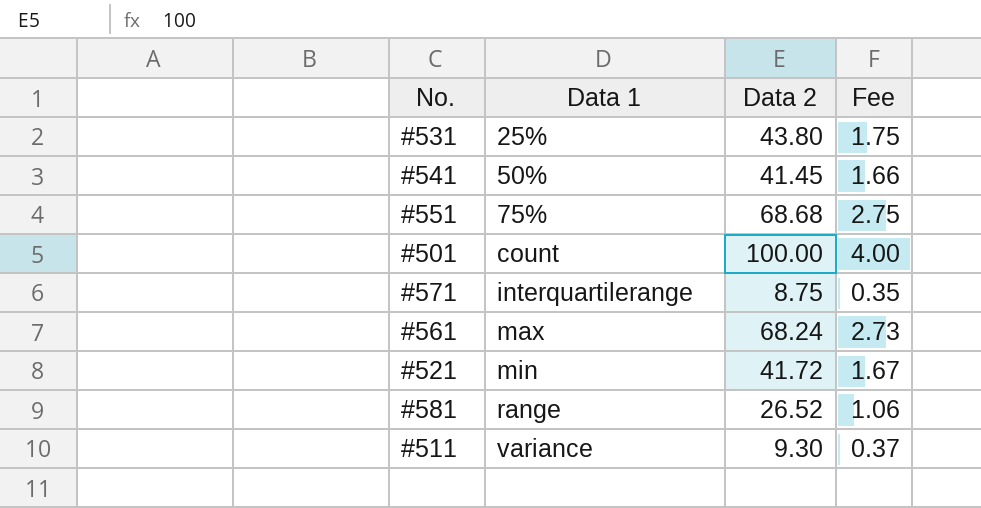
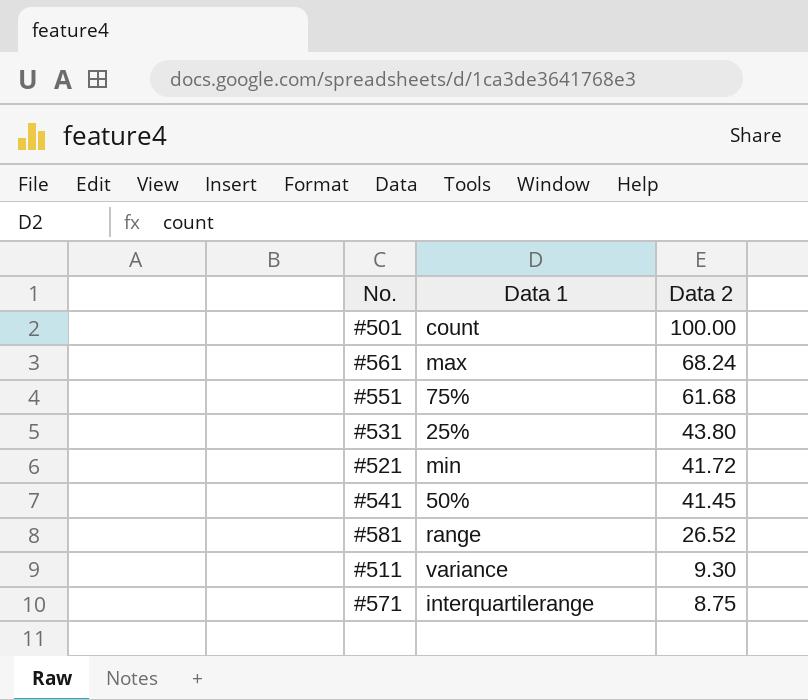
row order: Data 1 ascending -> Data 2 descending
column Fee | formula: [Data 2] * 0.04 -> none
#551 | Data 2: 68.68 -> 61.68

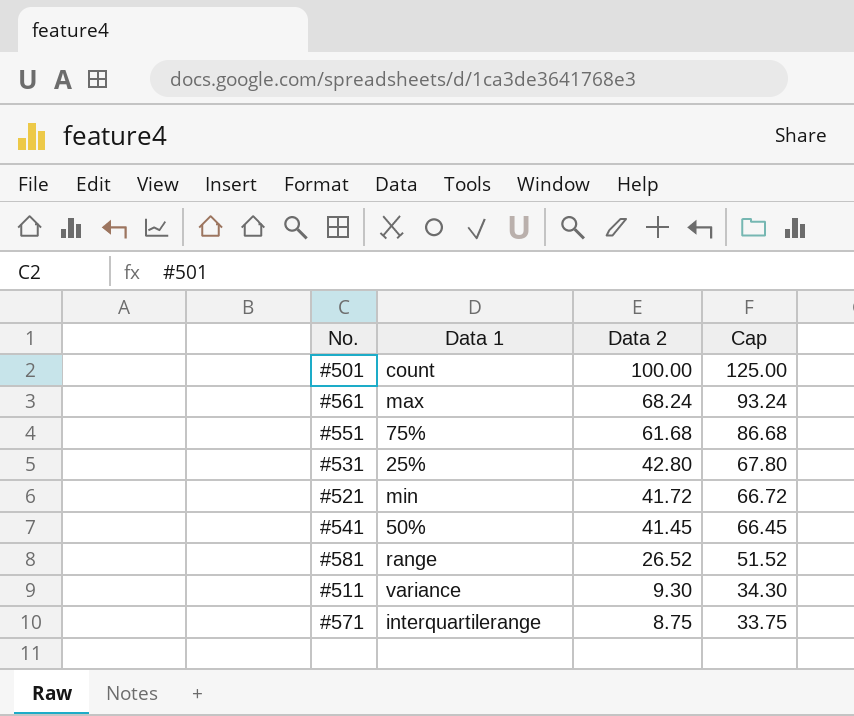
column Cap | formula: none -> [Data 2] + 25
#531 | Data 2: 43.80 -> 42.80

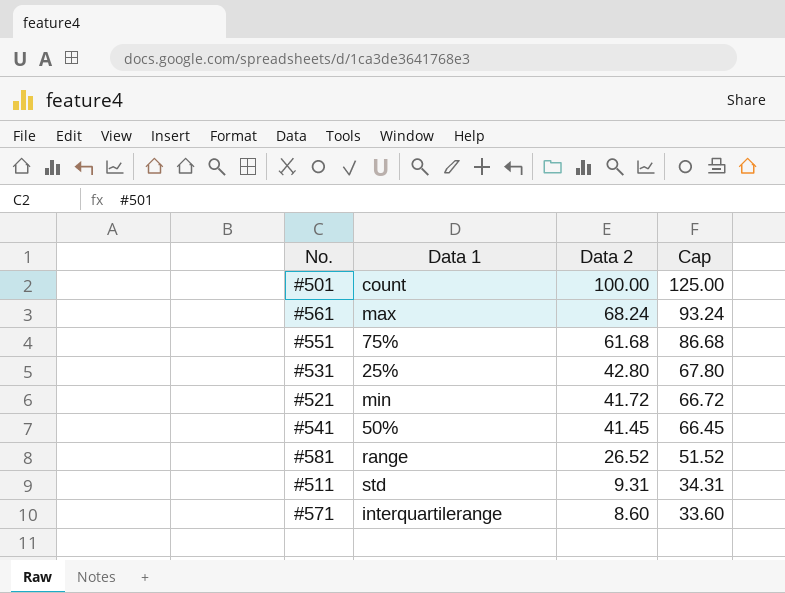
#511 | Data 1: variance -> std
#511 | Data 2: 9.30 -> 9.31
#511 | Cap: 34.30 -> 34.31
#571 | Data 2: 8.75 -> 8.60
#571 | Cap: 33.75 -> 33.60

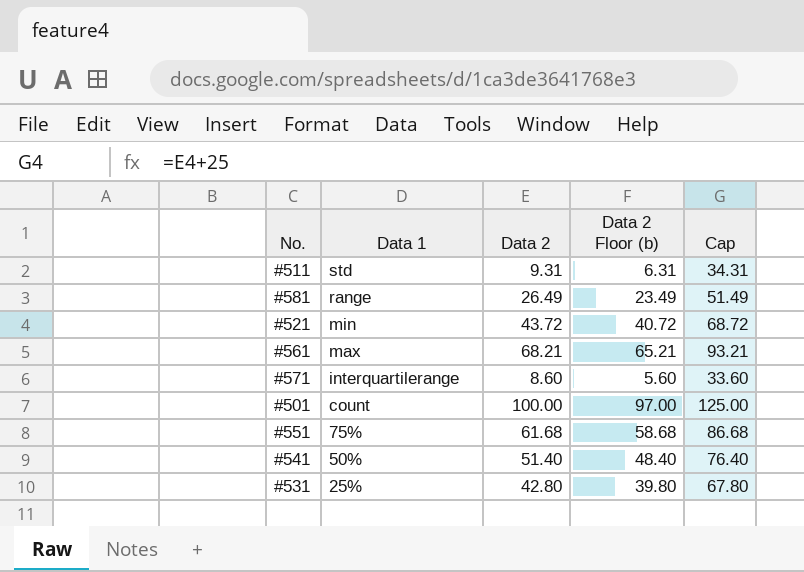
row order: Data 2 descending -> Data 1 descending
column Data 2 Floor (b) | formula: none -> [Data 2] - 3
#581 | Data 2: 26.52 -> 26.49
#581 | Cap: 51.52 -> 51.49
#521 | Data 2: 41.72 -> 43.72
#521 | Cap: 66.72 -> 68.72
#561 | Data 2: 68.24 -> 68.21
#561 | Cap: 93.24 -> 93.21
#541 | Data 2: 41.45 -> 51.40
#541 | Cap: 66.45 -> 76.40

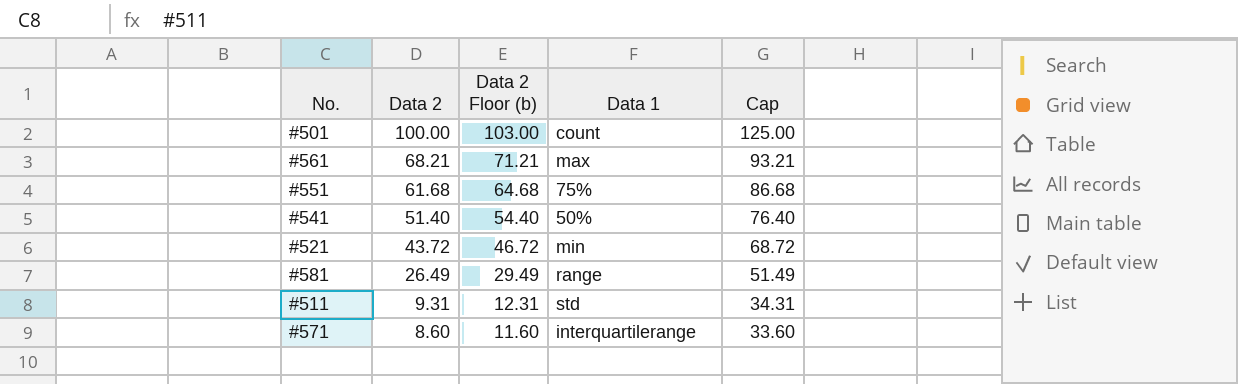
row order: Data 1 descending -> Data 2 descending
column Data 2 Floor (b) | formula: [Data 2] - 3 -> [Data 2] + 3
column Data 1 | position: 2 -> 4
row #531: 25% | 42.80 | 39.80 | 67.80 -> none

